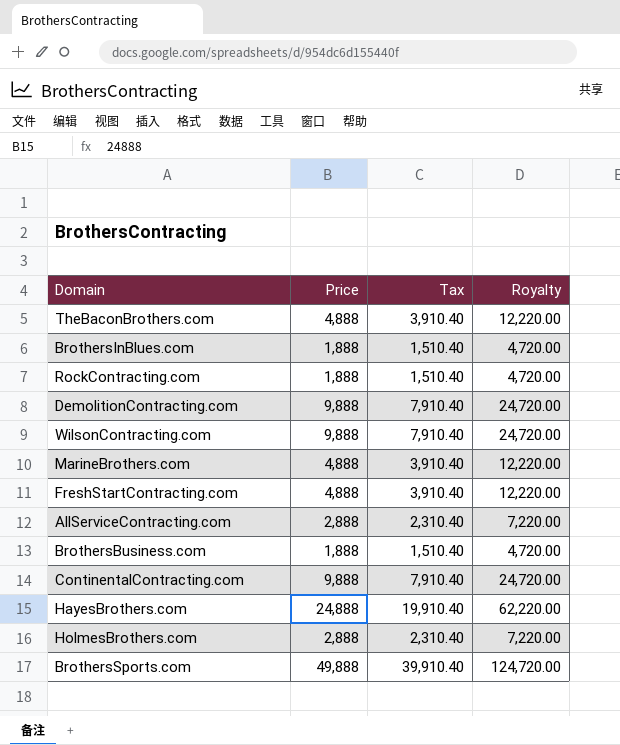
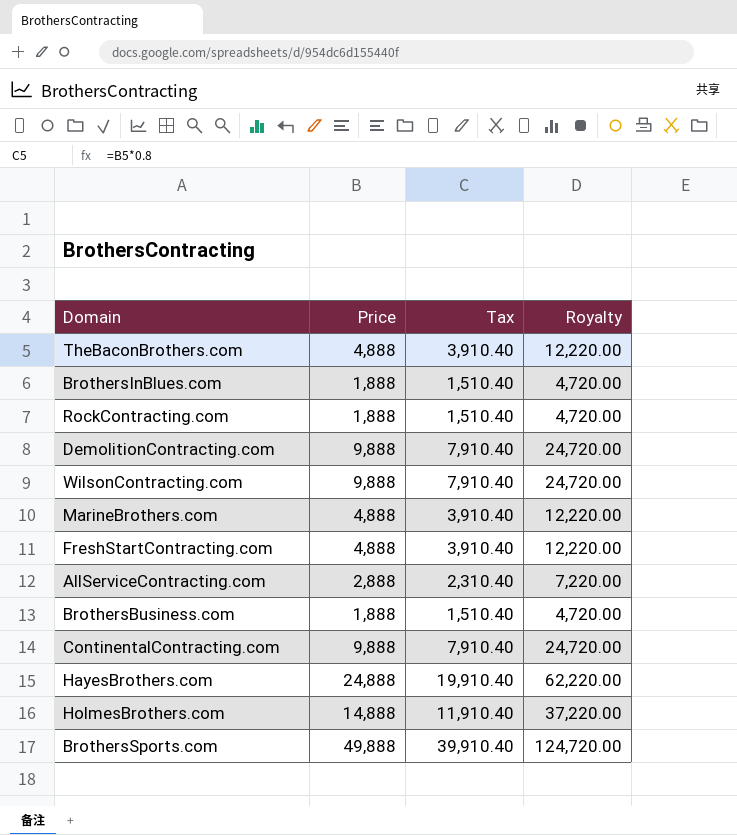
HolmesBrothers.com | Price: 2,888 -> 14,888
HolmesBrothers.com | Tax: 2,310.40 -> 11,910.40
HolmesBrothers.com | Royalty: 7,220.00 -> 37,220.00

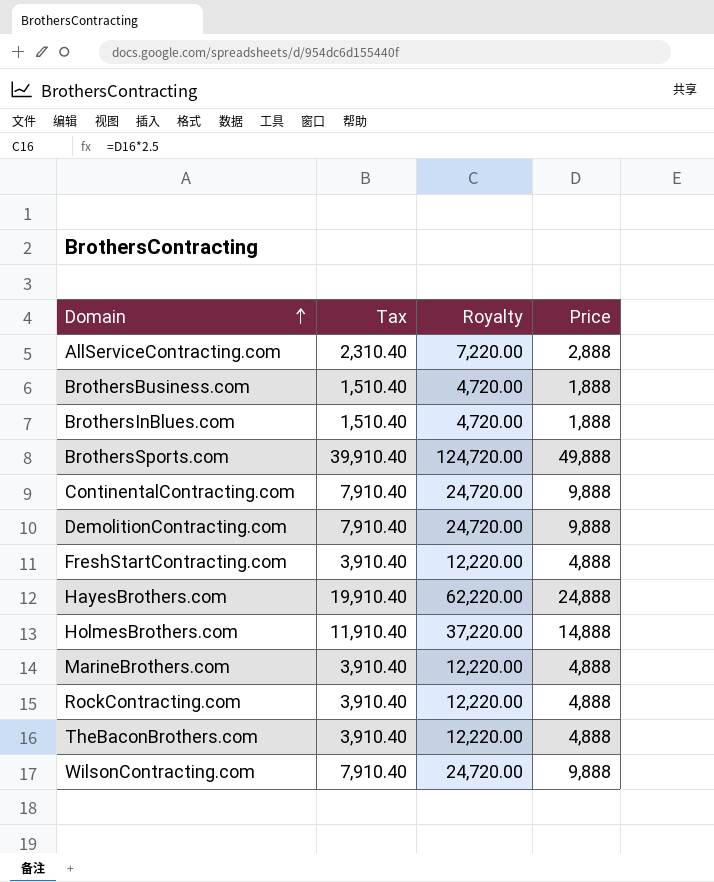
row order: none -> Domain ascending
column Price | position: 2 -> 4
RockContracting.com | Tax: 1,510.40 -> 3,910.40
RockContracting.com | Royalty: 4,720.00 -> 12,220.00
RockContracting.com | Price: 1,888 -> 4,888

